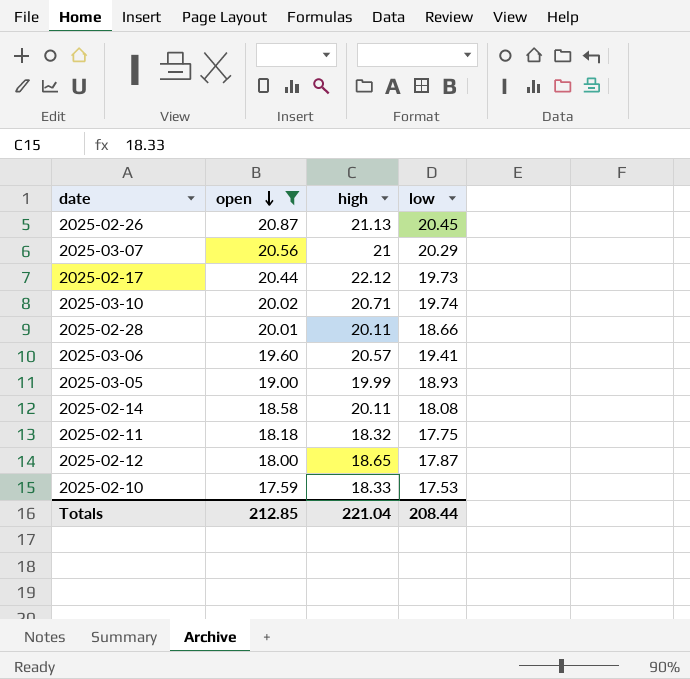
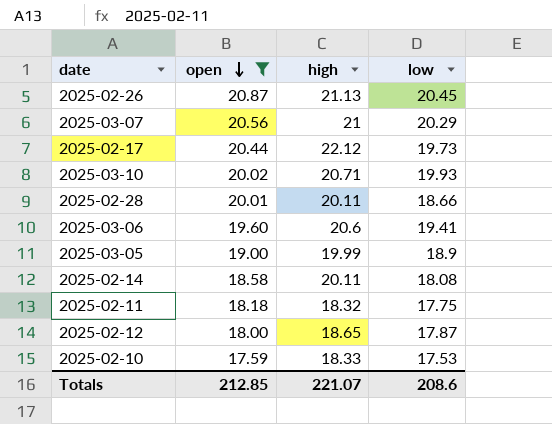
2025-03-10 | low: 19.74 -> 19.93
2025-03-06 | high: 20.57 -> 20.6
2025-03-05 | low: 18.93 -> 18.9
Totals | high: 221.04 -> 221.07
Totals | low: 208.44 -> 208.6

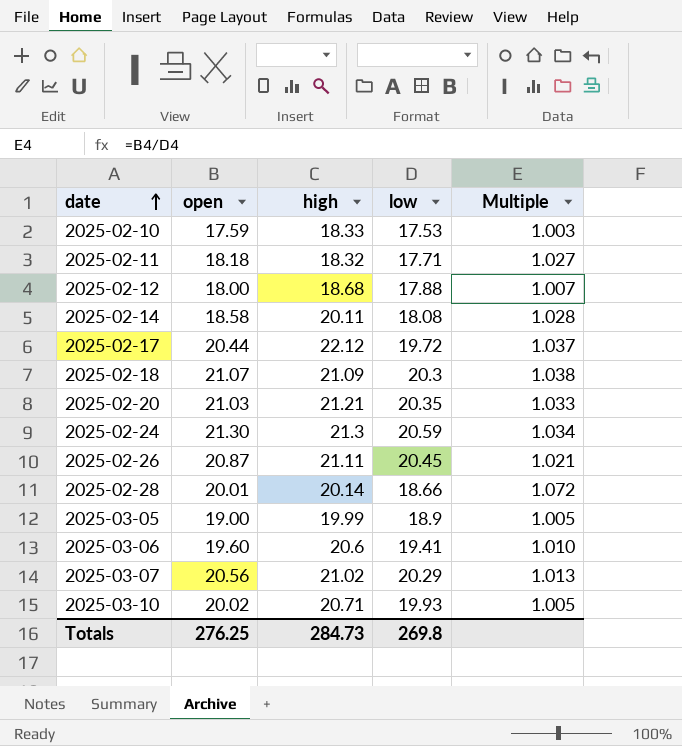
filter: open <= 20.87 -> none
row order: open descending -> date ascending
column Multiple | formula: none -> [open] / [low]
2025-02-11 | low: 17.75 -> 17.71
2025-02-12 | high: 18.65 -> 18.68
2025-02-12 | low: 17.87 -> 17.88
2025-02-17 | low: 19.73 -> 19.72
2025-02-26 | high: 21.13 -> 21.11
2025-02-28 | high: 20.11 -> 20.14
2025-03-07 | high: 21 -> 21.02
Totals | open: 212.85 -> 276.25
Totals | high: 221.07 -> 284.73
Totals | low: 208.6 -> 269.8

